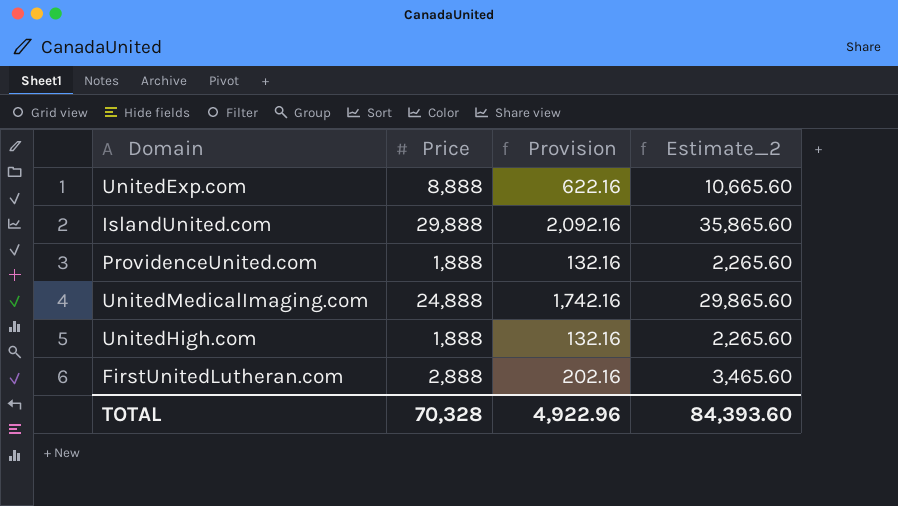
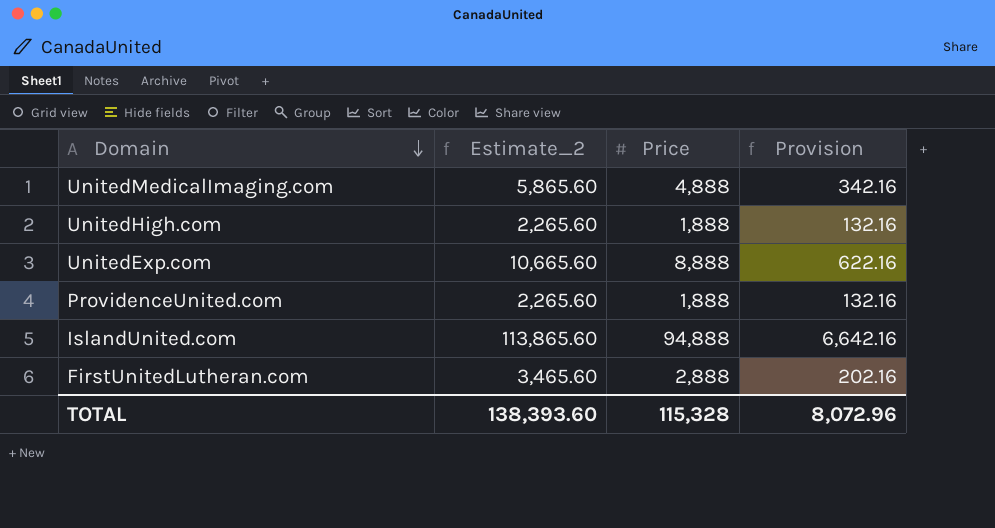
row order: none -> Domain descending
column Estimate_2 | position: 4 -> 2
UnitedMedicalImaging.com | Estimate_2: 29,865.60 -> 5,865.60
UnitedMedicalImaging.com | Price: 24,888 -> 4,888
UnitedMedicalImaging.com | Provision: 1,742.16 -> 342.16
IslandUnited.com | Estimate_2: 35,865.60 -> 113,865.60
IslandUnited.com | Price: 29,888 -> 94,888
IslandUnited.com | Provision: 2,092.16 -> 6,642.16
TOTAL | Estimate_2: 84,393.60 -> 138,393.60
TOTAL | Price: 70,328 -> 115,328
TOTAL | Provision: 4,922.96 -> 8,072.96

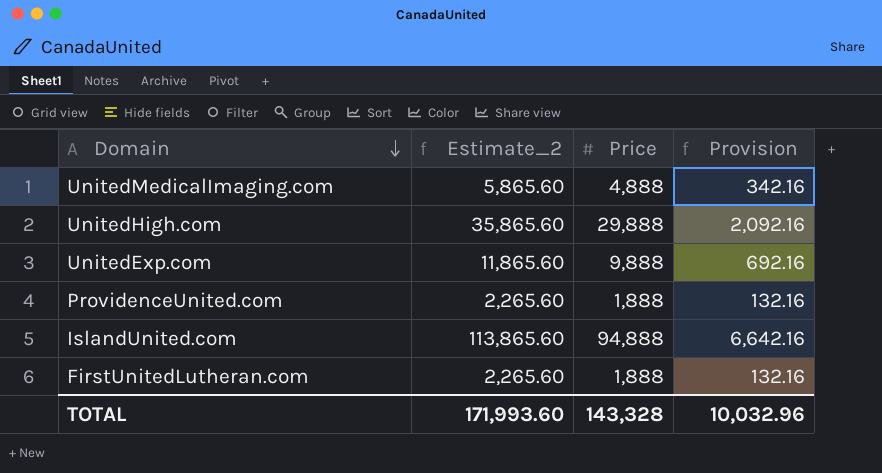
UnitedHigh.com | Estimate_2: 2,265.60 -> 35,865.60
UnitedHigh.com | Price: 1,888 -> 29,888
UnitedHigh.com | Provision: 132.16 -> 2,092.16
UnitedExp.com | Estimate_2: 10,665.60 -> 11,865.60
UnitedExp.com | Price: 8,888 -> 9,888
UnitedExp.com | Provision: 622.16 -> 692.16
FirstUnitedLutheran.com | Estimate_2: 3,465.60 -> 2,265.60
FirstUnitedLutheran.com | Price: 2,888 -> 1,888
FirstUnitedLutheran.com | Provision: 202.16 -> 132.16
TOTAL | Estimate_2: 138,393.60 -> 171,993.60
TOTAL | Price: 115,328 -> 143,328
TOTAL | Provision: 8,072.96 -> 10,032.96

